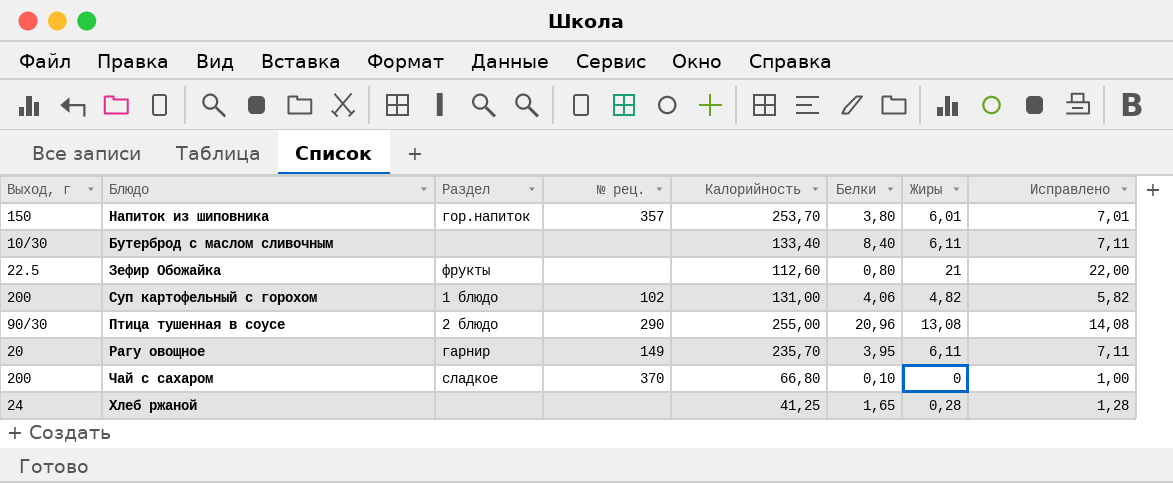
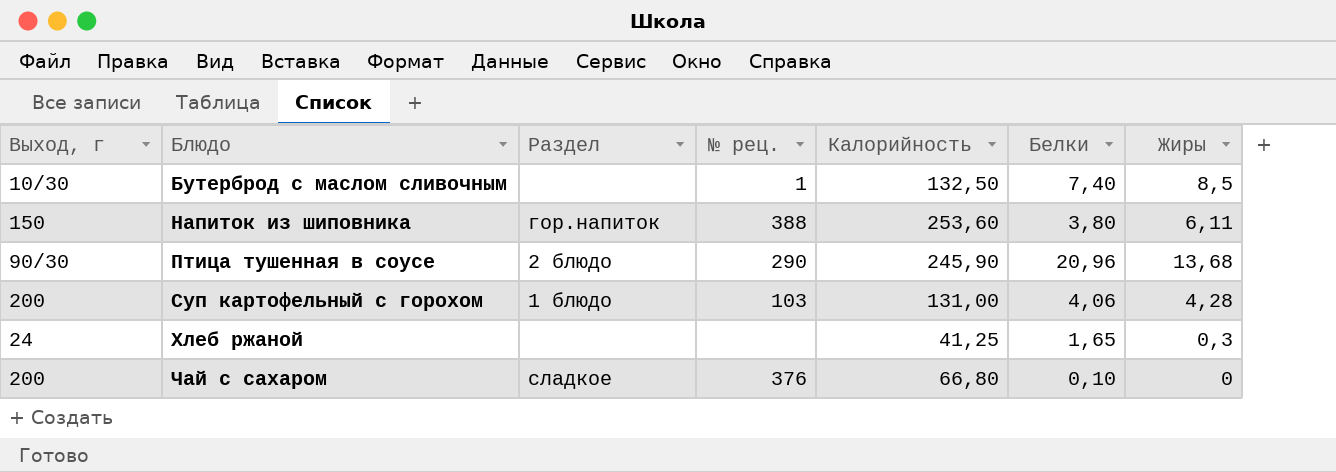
row order: none -> Блюдо ascending
column Исправлено | formula: [Жиры] + 1 -> none
row Зефир Обожайка: 22.5 | фрукты | none | 112,60 | 0,80 | 21 | 22,00 -> none
row Рагу овощное: 20 | гарнир | 149 | 235,70 | 3,95 | 6,11 | 7,11 -> none
Бутерброд с маслом сливочным | № рец.: none -> 1
Бутерброд с маслом сливочным | Калорийность: 133,40 -> 132,50
Бутерброд с маслом сливочным | Белки: 8,40 -> 7,40
Бутерброд с маслом сливочным | Жиры: 6,11 -> 8,5
Напиток из шиповника | № рец.: 357 -> 388
Напиток из шиповника | Калорийность: 253,70 -> 253,60
Напиток из шиповника | Жиры: 6,01 -> 6,11
Птица тушенная в соусе | Калорийность: 255,00 -> 245,90
Птица тушенная в соусе | Жиры: 13,08 -> 13,68
Суп картофельный с горохом | № рец.: 102 -> 103
Суп картофельный с горохом | Жиры: 4,82 -> 4,28
Хлеб ржаной | Жиры: 0,28 -> 0,3
Чай с сахаром | № рец.: 370 -> 376

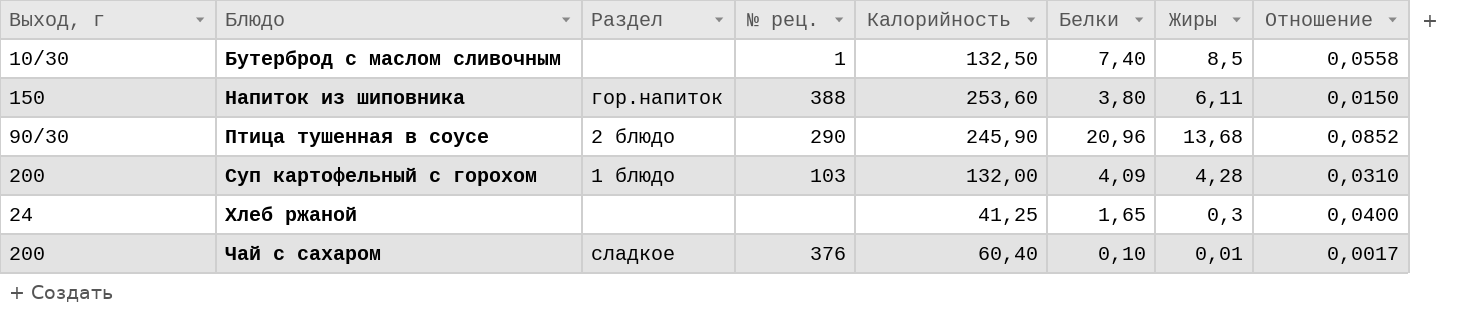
column Отношение | formula: none -> [Белки] / [Калорийность]
Суп картофельный с горохом | Калорийность: 131,00 -> 132,00
Суп картофельный с горохом | Белки: 4,06 -> 4,09
Чай с сахаром | Калорийность: 66,80 -> 60,40
Чай с сахаром | Жиры: 0 -> 0,01

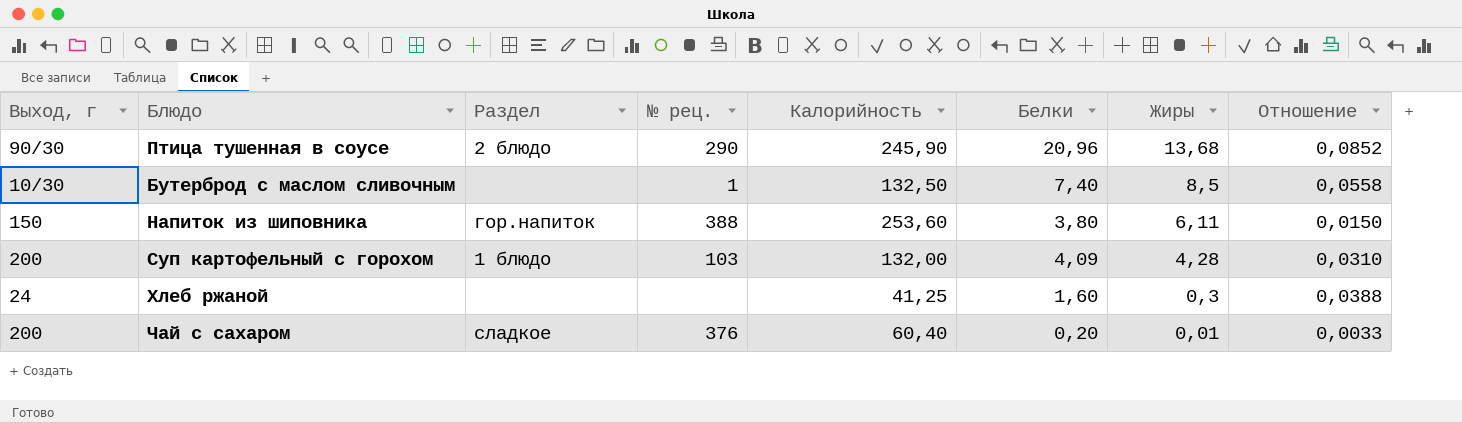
row order: Блюдо ascending -> Жиры descending
Хлеб ржаной | Белки: 1,65 -> 1,60
Хлеб ржаной | Отношение: 0,0400 -> 0,0388
Чай с сахаром | Белки: 0,10 -> 0,20
Чай с сахаром | Отношение: 0,0017 -> 0,0033

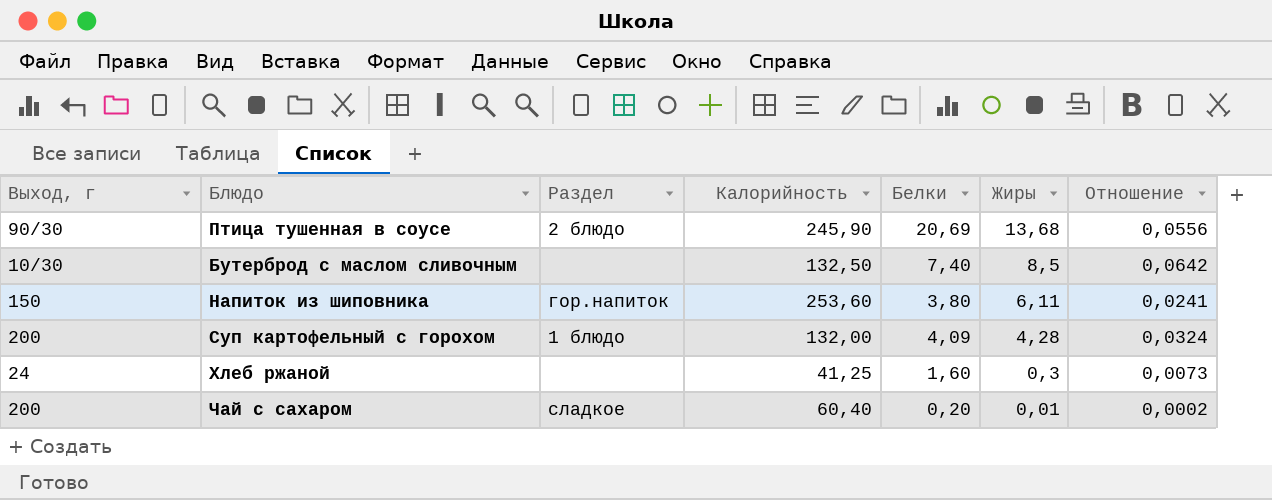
column № рец. | position: 4 -> none
column Отношение | formula: [Белки] / [Калорийность] -> [Жиры] / [Калорийность]
Птица тушенная в соусе | Белки: 20,96 -> 20,69

